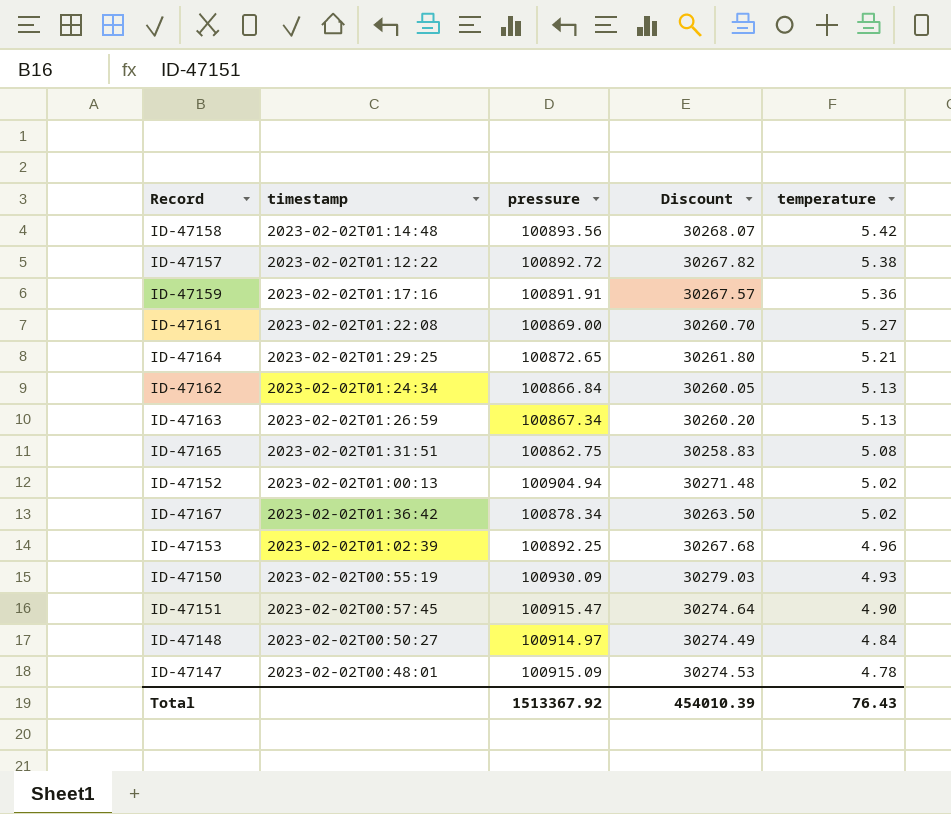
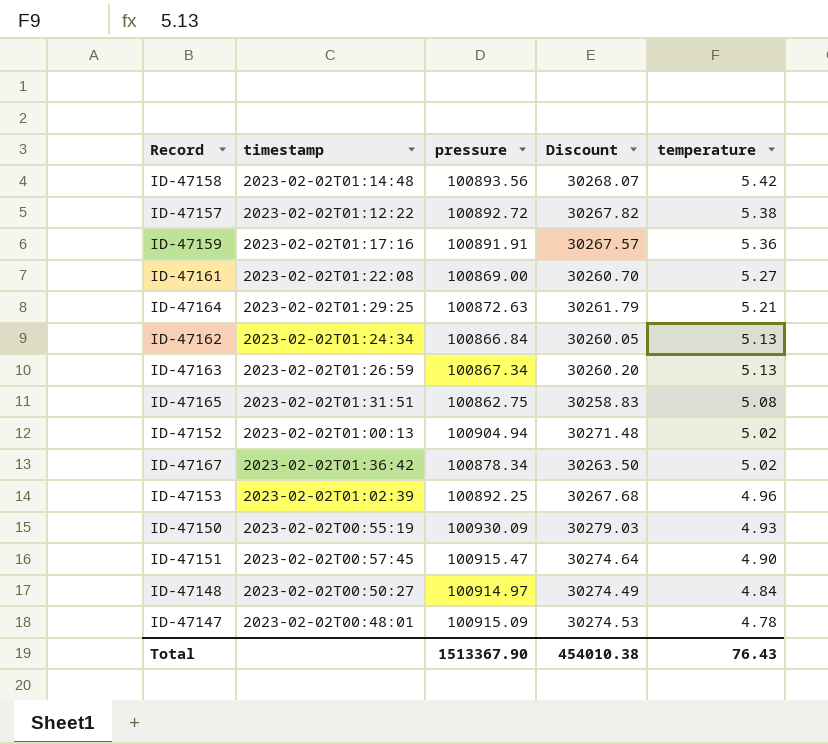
ID-47164 | pressure: 100872.65 -> 100872.63
ID-47164 | Discount: 30261.80 -> 30261.79
Total | pressure: 1513367.92 -> 1513367.90
Total | Discount: 454010.39 -> 454010.38

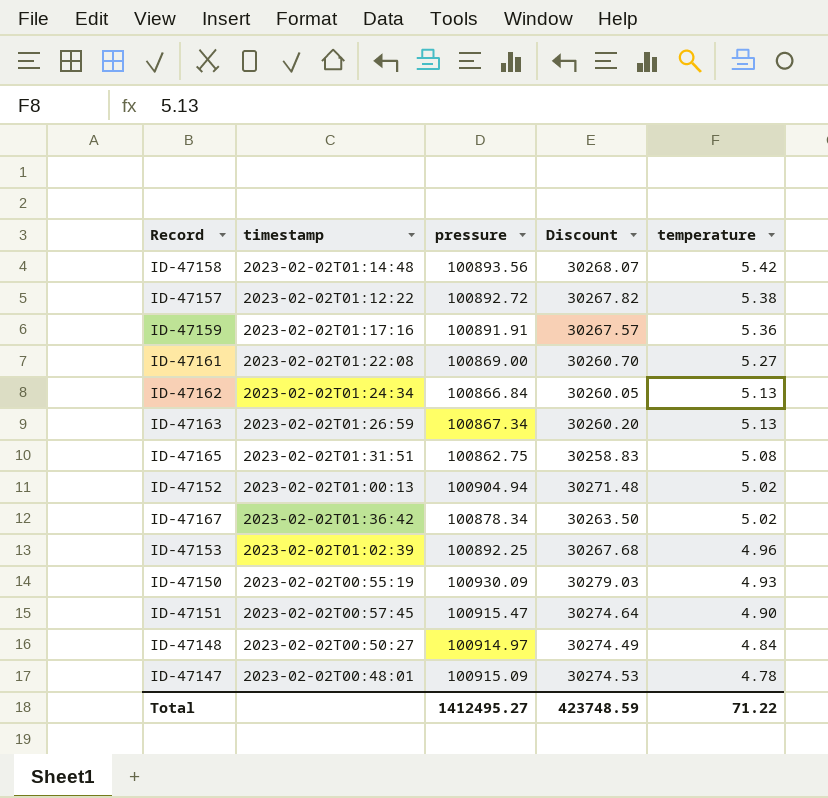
row ID-47164: 2023-02-02T01:29:25 | 100872.63 | 30261.79 | 5.21 -> none
Total | pressure: 1513367.90 -> 1412495.27
Total | Discount: 454010.38 -> 423748.59
Total | temperature: 76.43 -> 71.22

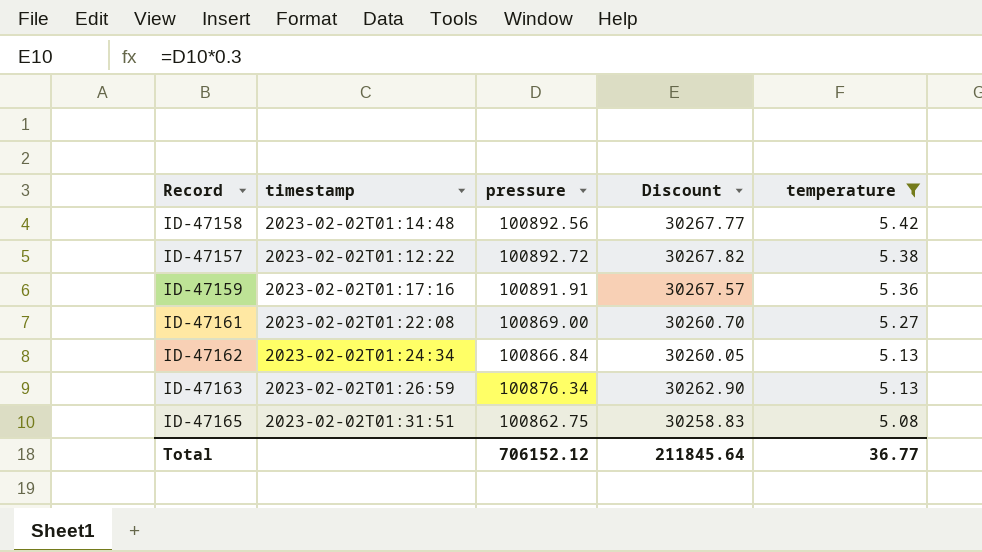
filter: none -> temperature >= 5.08
ID-47158 | pressure: 100893.56 -> 100892.56
ID-47158 | Discount: 30268.07 -> 30267.77
ID-47163 | pressure: 100867.34 -> 100876.34
ID-47163 | Discount: 30260.20 -> 30262.90
Total | pressure: 1412495.27 -> 706152.12
Total | Discount: 423748.59 -> 211845.64
Total | temperature: 71.22 -> 36.77

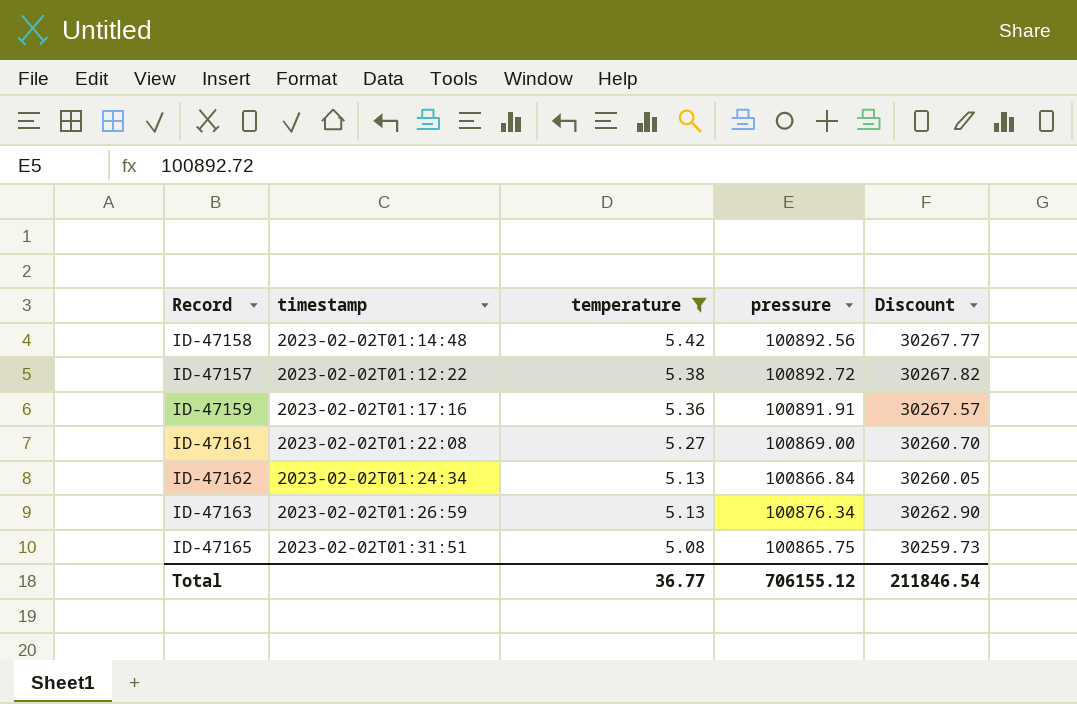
column temperature | position: 5 -> 3
ID-47165 | pressure: 100862.75 -> 100865.75
ID-47165 | Discount: 30258.83 -> 30259.73
Total | pressure: 706152.12 -> 706155.12
Total | Discount: 211845.64 -> 211846.54

